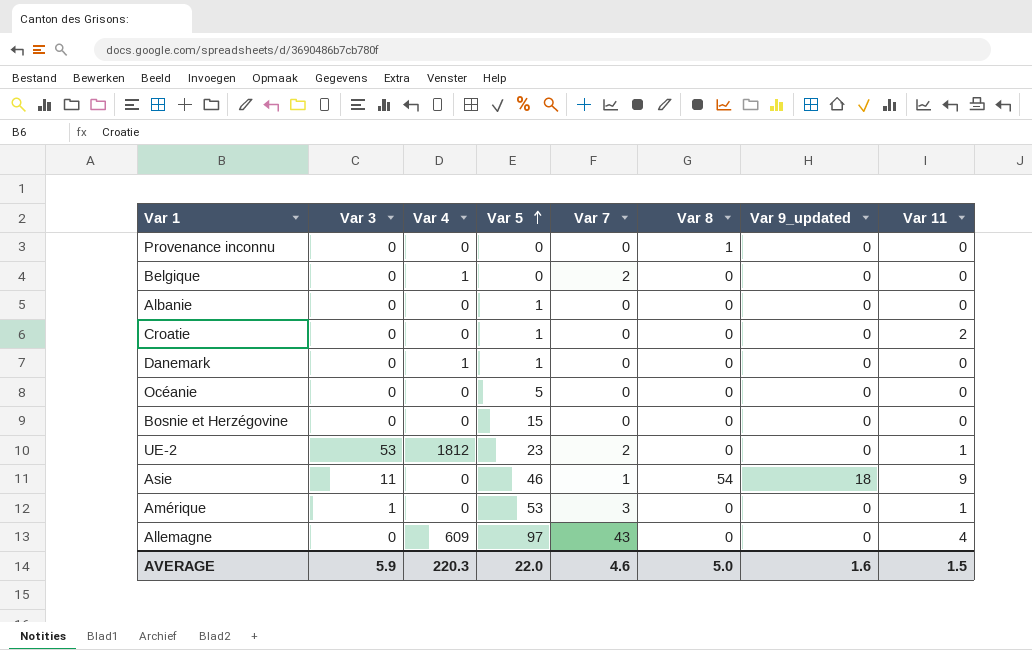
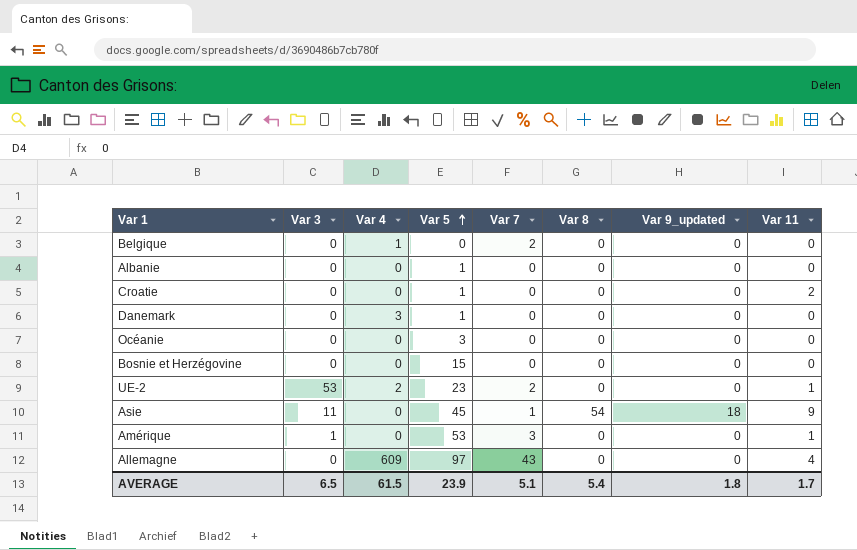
row Provenance inconnu: 0 | 0 | 0 | 0 | 1 | 0 | 0 -> none
Danemark | Var 4: 1 -> 3
Océanie | Var 5: 5 -> 3
UE-2 | Var 4: 1812 -> 2
Asie | Var 5: 46 -> 45
AVERAGE | Var 3: 5.9 -> 6.5
AVERAGE | Var 4: 220.3 -> 61.5
AVERAGE | Var 5: 22.0 -> 23.9
AVERAGE | Var 7: 4.6 -> 5.1
AVERAGE | Var 8: 5.0 -> 5.4
AVERAGE | Var 9_updated: 1.6 -> 1.8
AVERAGE | Var 11: 1.5 -> 1.7

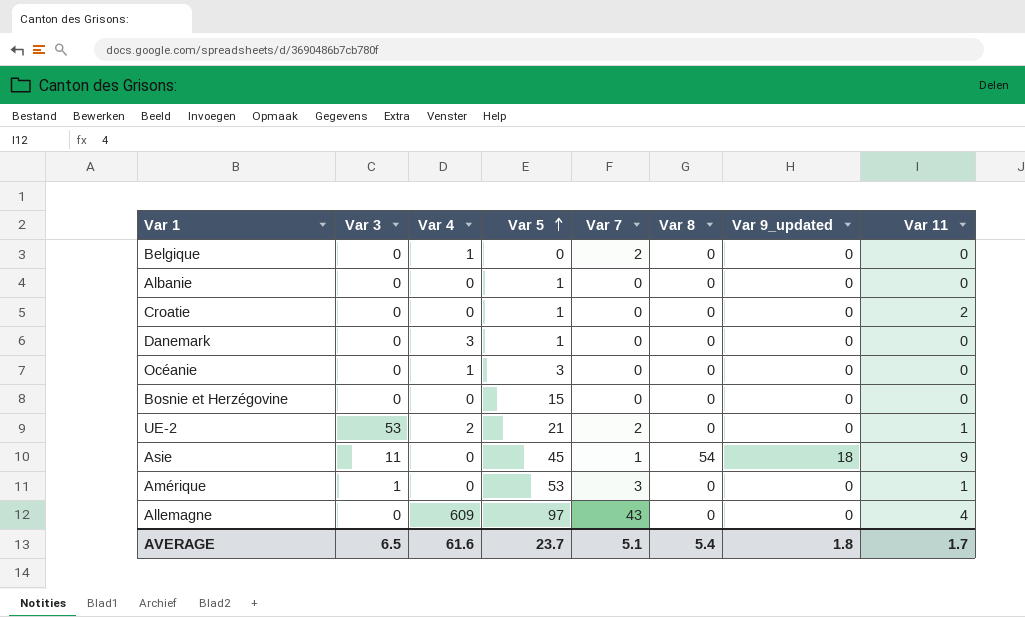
Océanie | Var 4: 0 -> 1
UE-2 | Var 5: 23 -> 21
AVERAGE | Var 4: 61.5 -> 61.6
AVERAGE | Var 5: 23.9 -> 23.7

